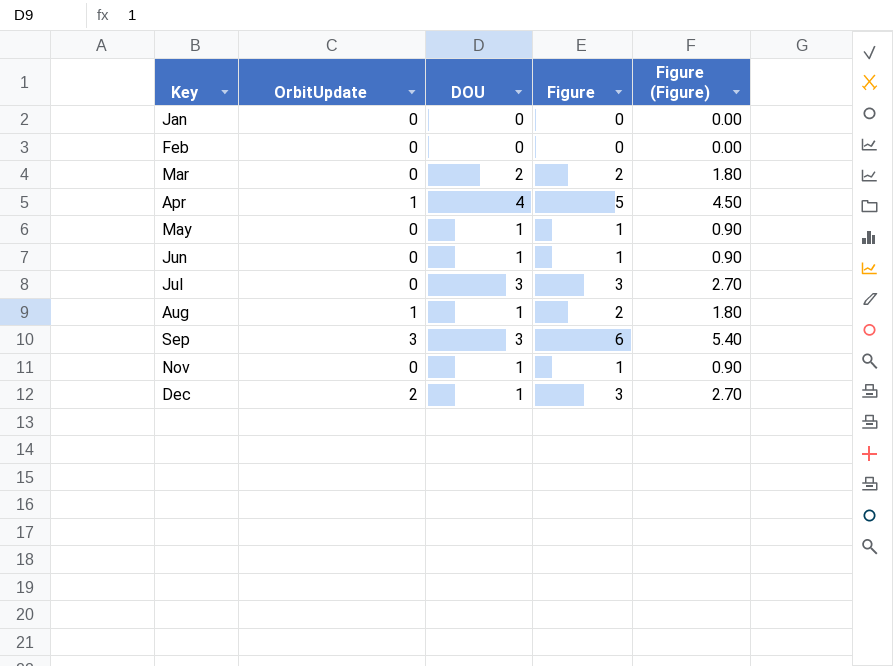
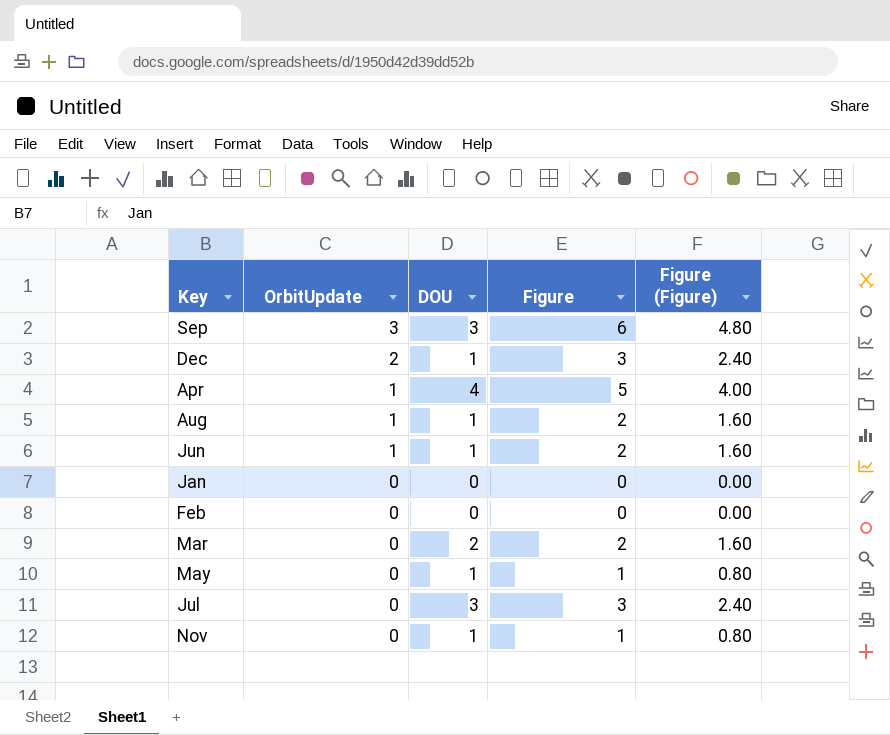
row order: Key ascending -> OrbitUpdate descending
column Figure (Figure) | formula: [Figure] * 0.9 -> [Figure] * 0.8
Jun | OrbitUpdate: 0 -> 1
Jun | Figure: 1 -> 2

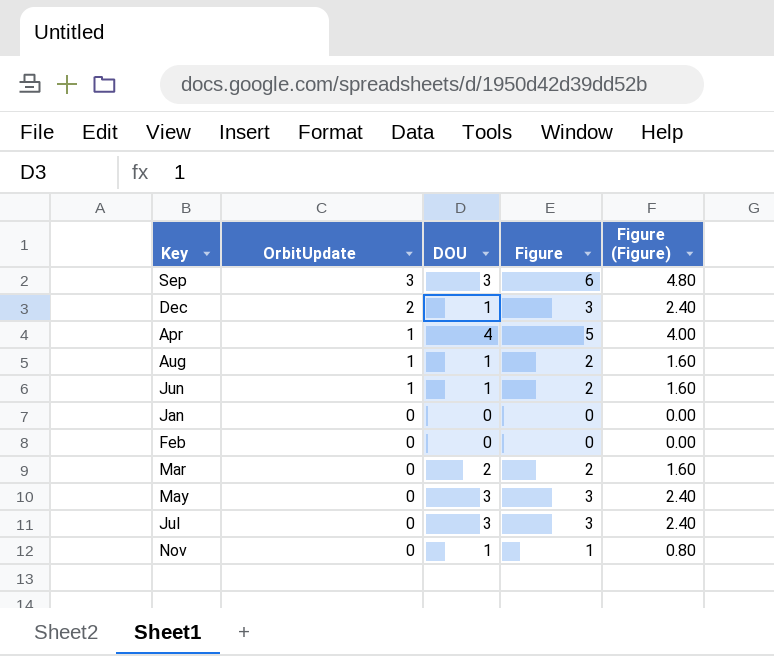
May | DOU: 1 -> 3
May | Figure: 1 -> 3
May | Figure (Figure): 0.80 -> 2.40

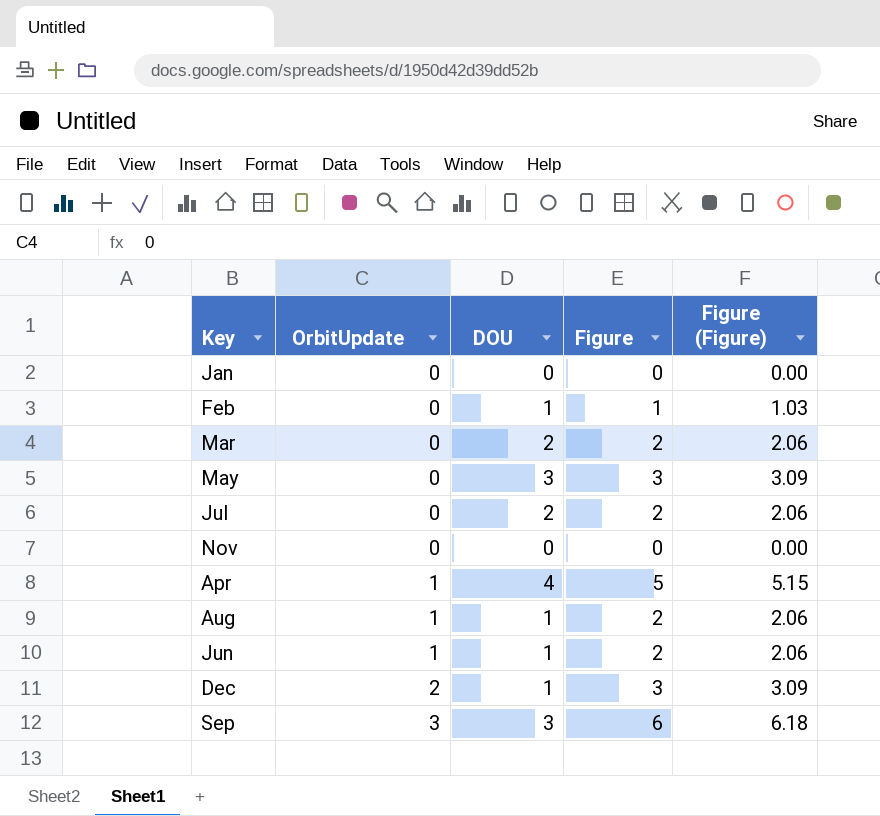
row order: OrbitUpdate descending -> OrbitUpdate ascending
column Figure (Figure) | formula: [Figure] * 0.8 -> [Figure] * 1.03
Feb | DOU: 0 -> 1
Feb | Figure: 0 -> 1
Jul | DOU: 3 -> 2
Jul | Figure: 3 -> 2
Nov | DOU: 1 -> 0
Nov | Figure: 1 -> 0

